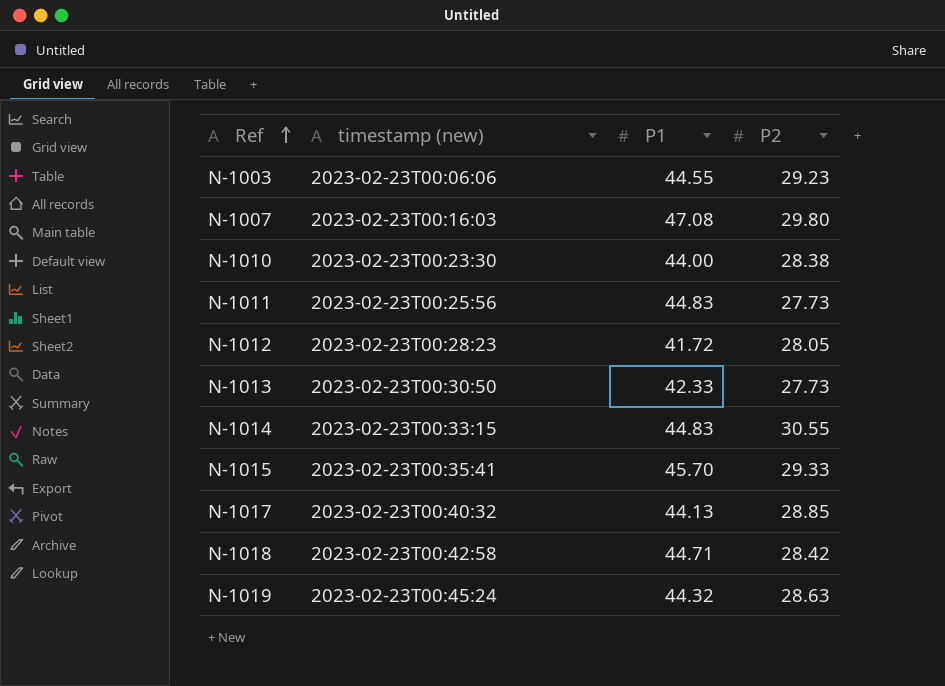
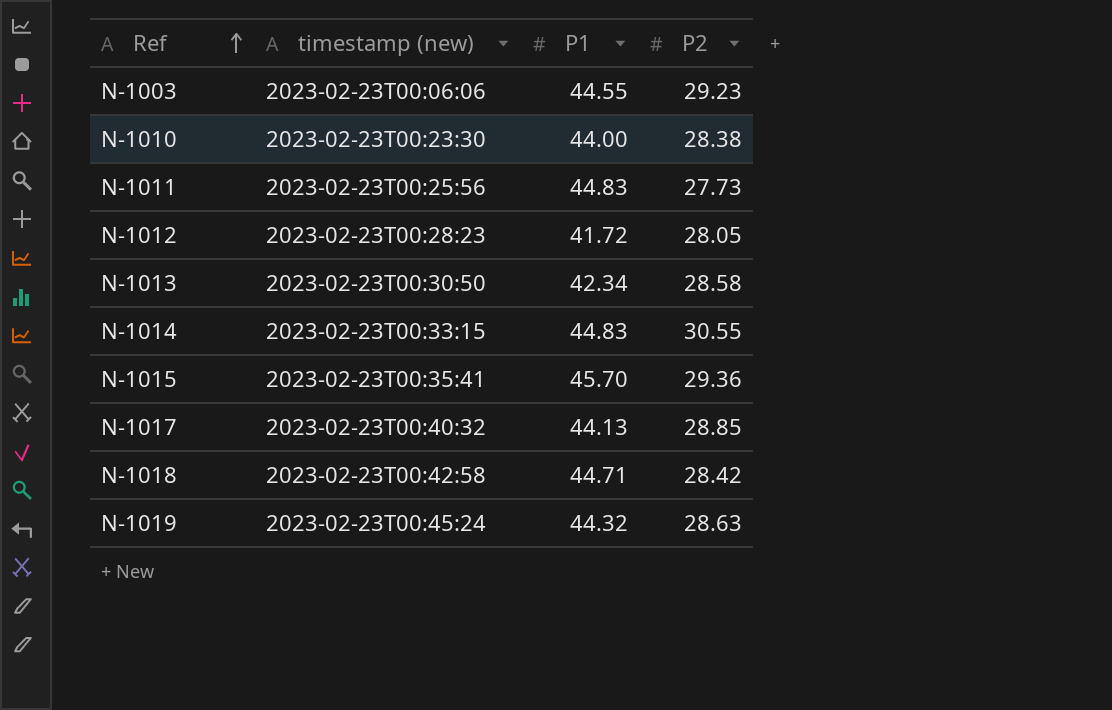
row N-1007: 2023-02-23T00:16:03 | 47.08 | 29.80 -> none
N-1013 | P1: 42.33 -> 42.34
N-1013 | P2: 27.73 -> 28.58
N-1015 | P2: 29.33 -> 29.36

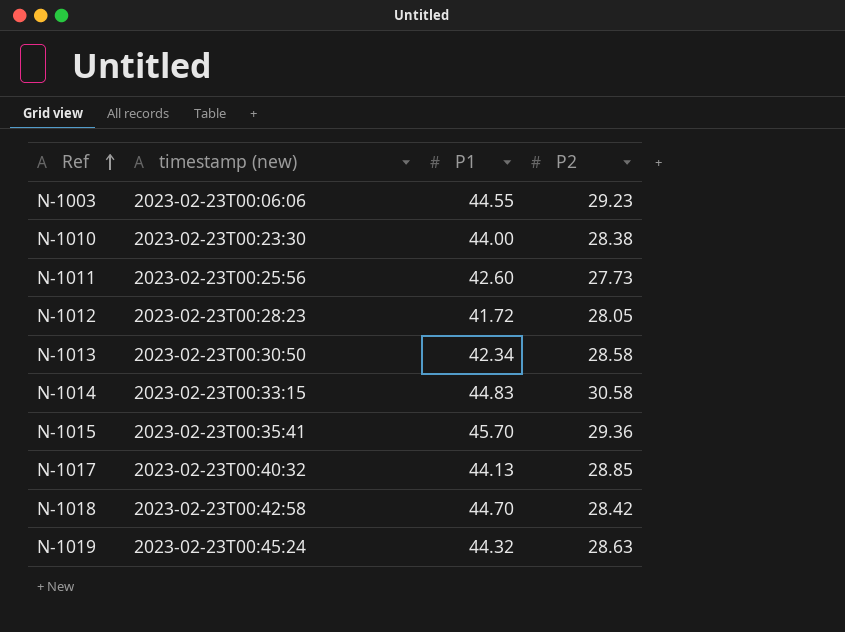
N-1011 | P1: 44.83 -> 42.60
N-1014 | P2: 30.55 -> 30.58
N-1018 | P1: 44.71 -> 44.70

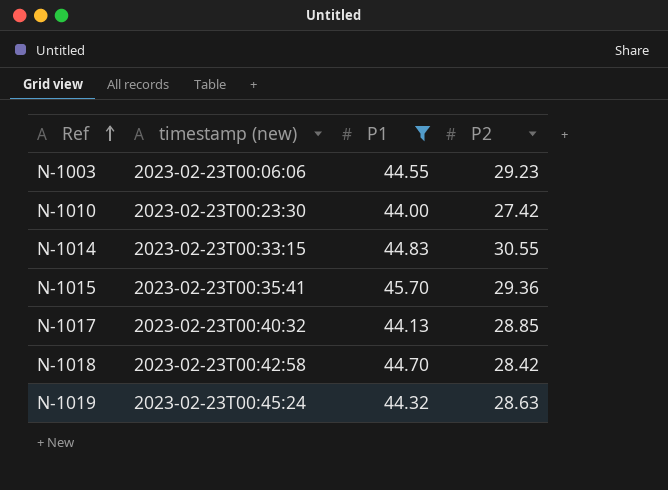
filter: none -> P1 >= 44.00
N-1010 | P2: 28.38 -> 27.42
N-1014 | P2: 30.58 -> 30.55

